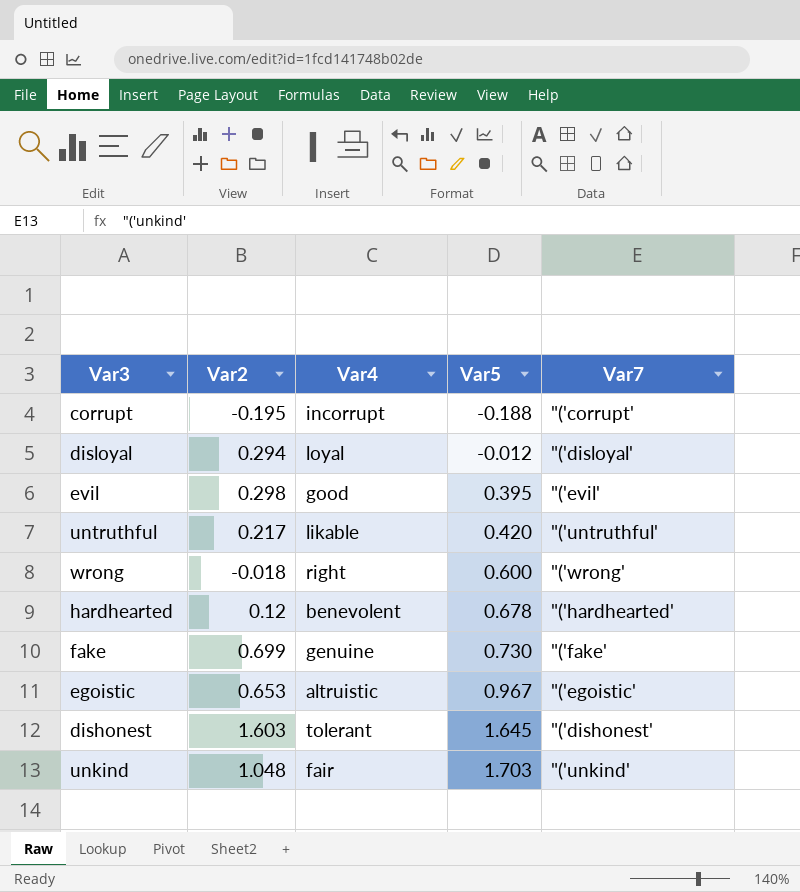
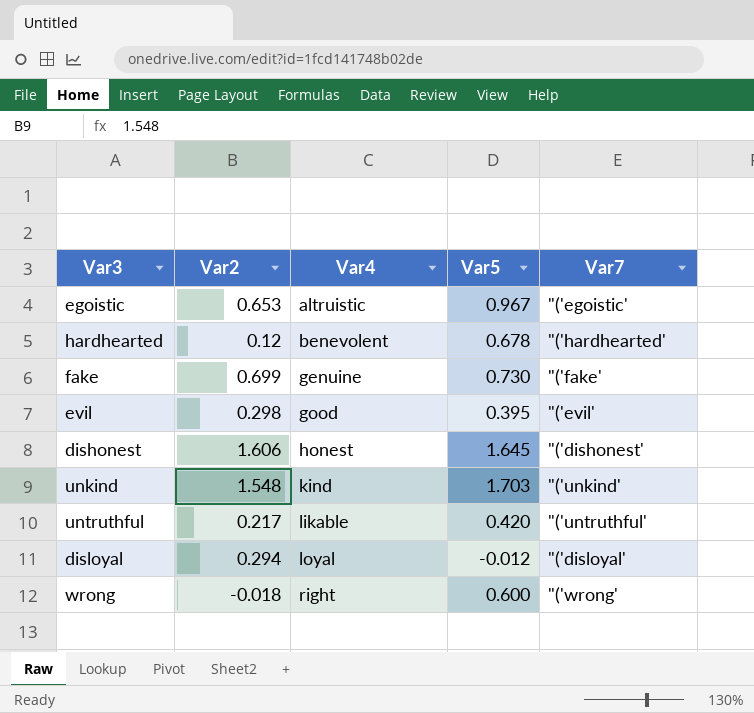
row order: Var5 ascending -> Var4 ascending
row corrupt: -0.195 | incorrupt | -0.188 | "('corrupt' -> none
dishonest | Var2: 1.603 -> 1.606
dishonest | Var4: tolerant -> honest
unkind | Var2: 1.048 -> 1.548
unkind | Var4: fair -> kind

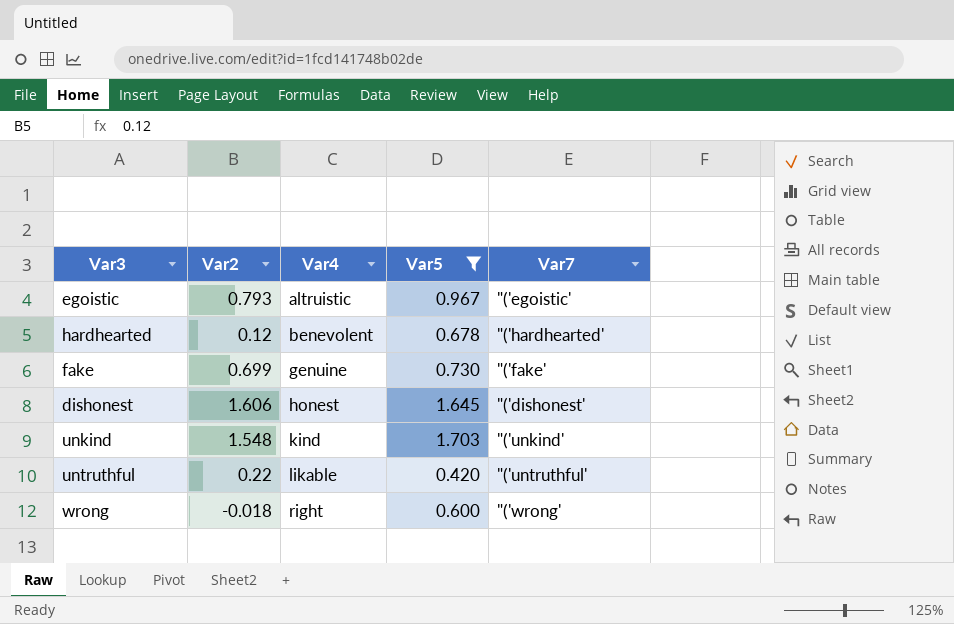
filter: none -> Var5 >= 0.420
egoistic | Var2: 0.653 -> 0.793
untruthful | Var2: 0.217 -> 0.22

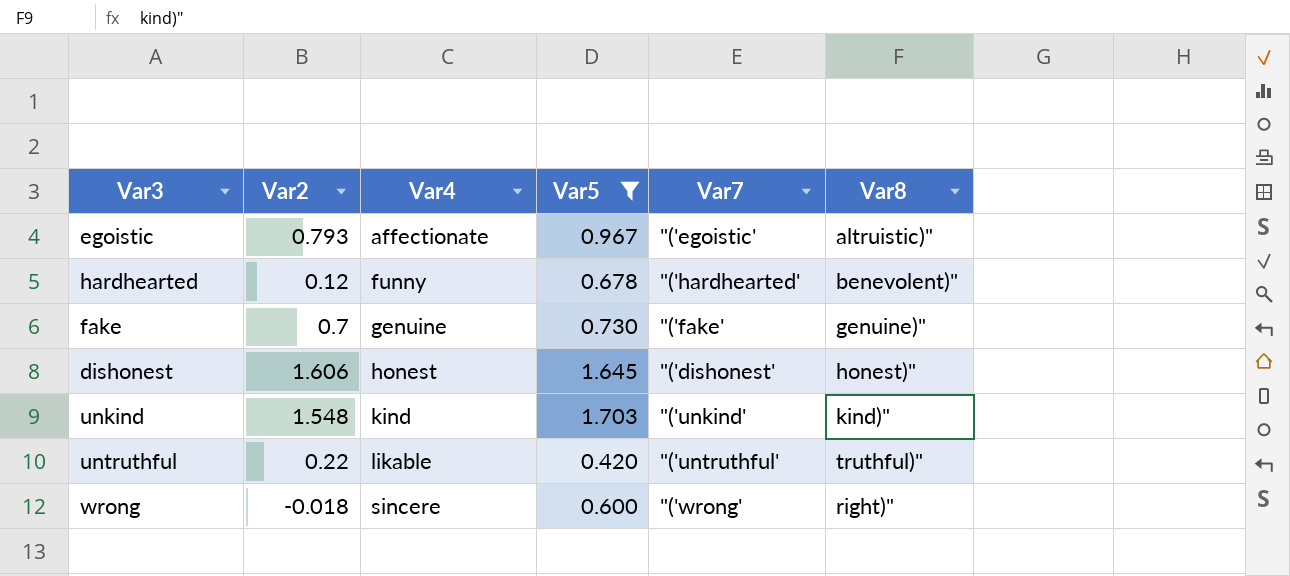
column Var8 | position: none -> 6
egoistic | Var4: altruistic -> affectionate
hardhearted | Var4: benevolent -> funny
fake | Var2: 0.699 -> 0.7
wrong | Var4: right -> sincere

